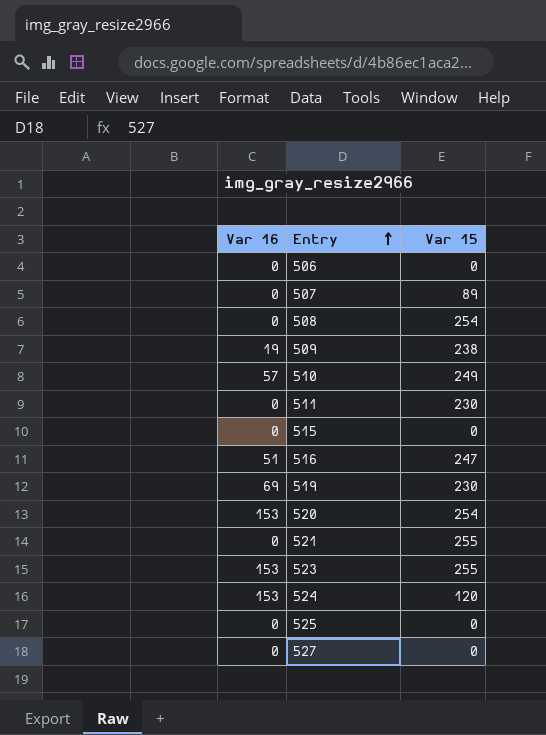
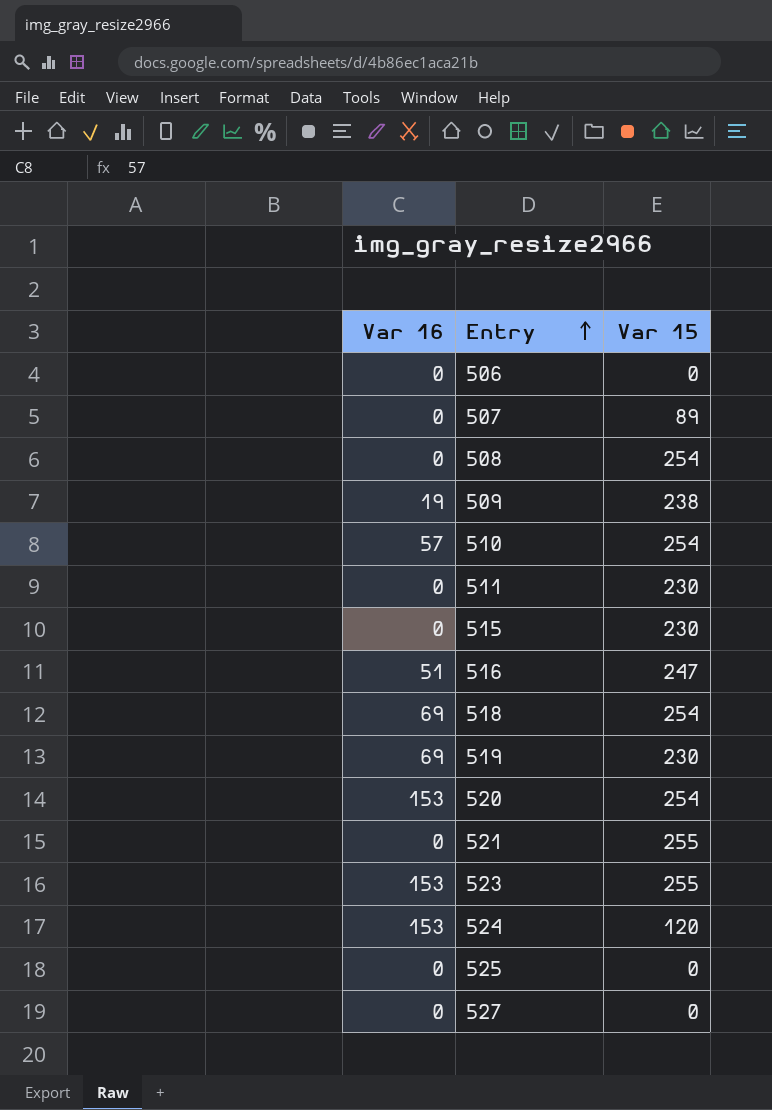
510 | Var 15: 249 -> 254
515 | Var 15: 0 -> 230
row 518: none -> 69 | 254

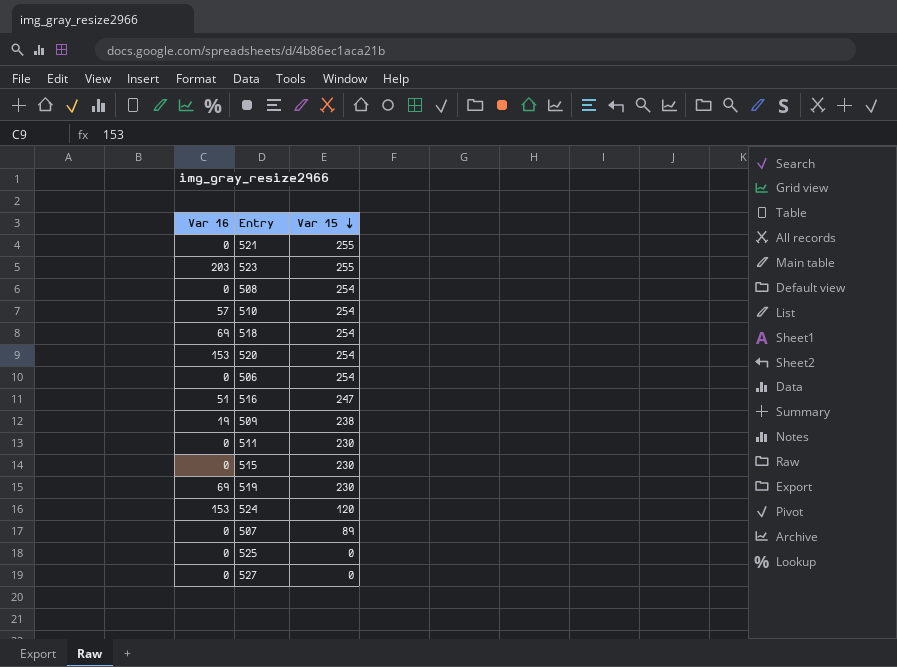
row order: Entry ascending -> Var 15 descending
523 | Var 16: 153 -> 203
506 | Var 15: 0 -> 254

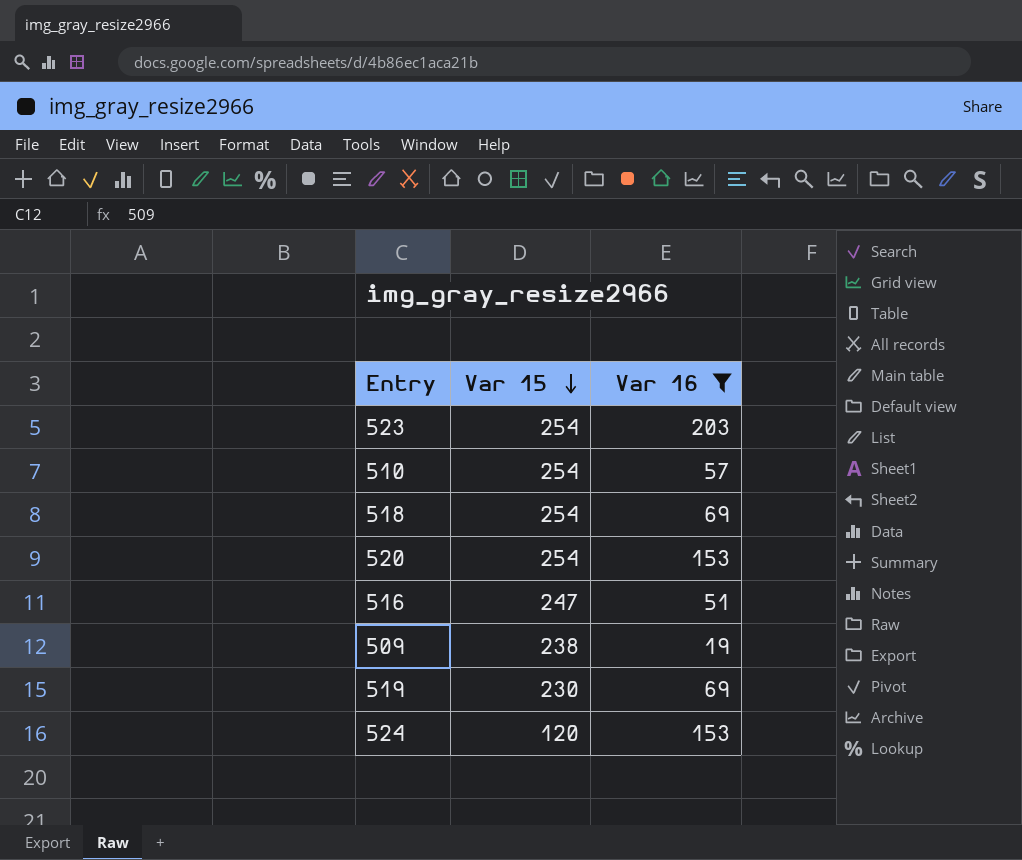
filter: none -> Var 16 != 0
column Var 16 | position: 1 -> 3
523 | Var 15: 255 -> 254

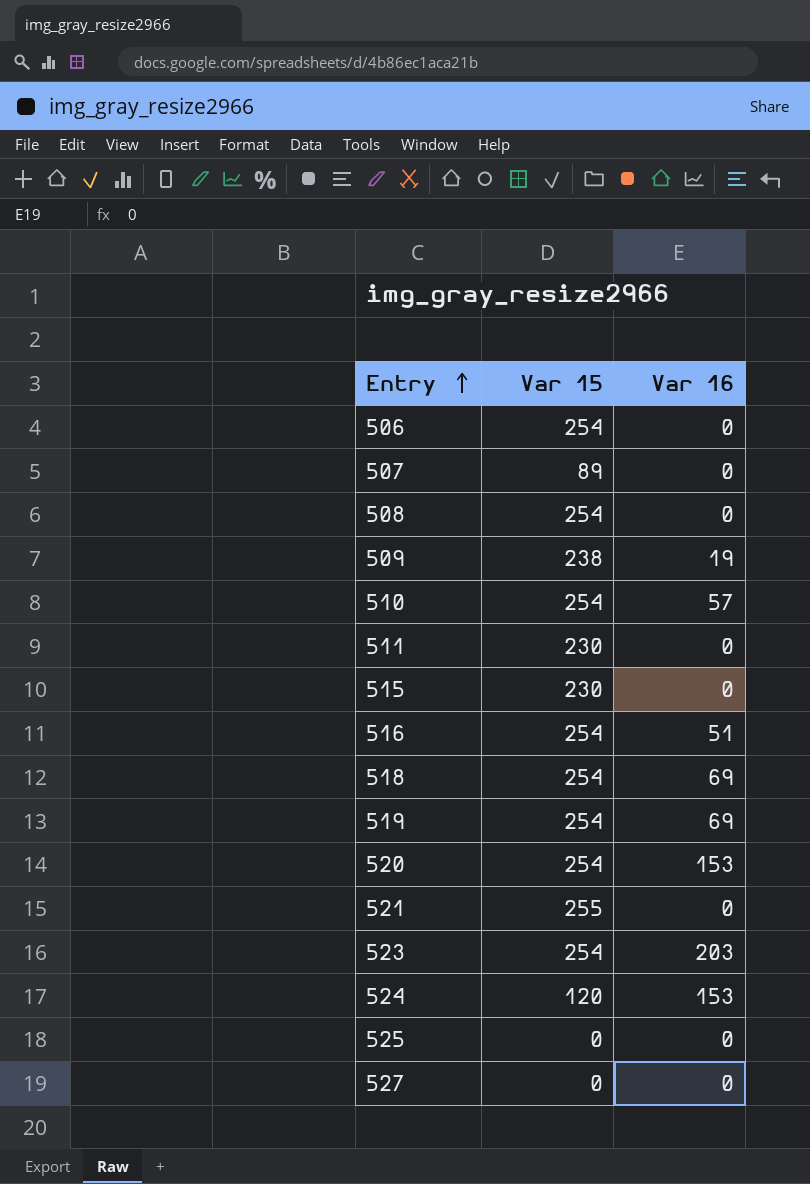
filter: Var 16 != 0 -> none
row order: Var 15 descending -> Entry ascending
516 | Var 15: 247 -> 254
519 | Var 15: 230 -> 254

